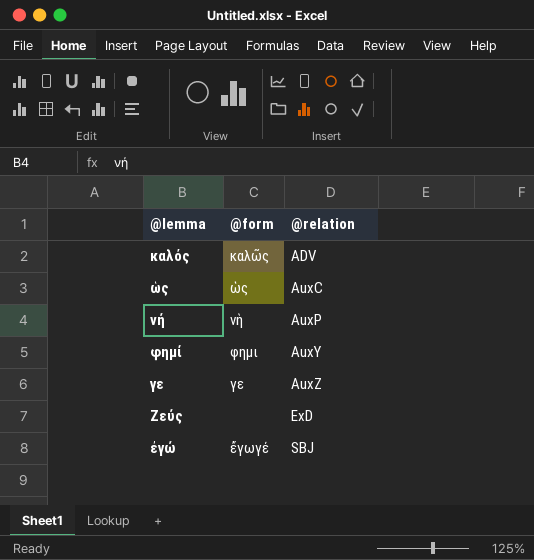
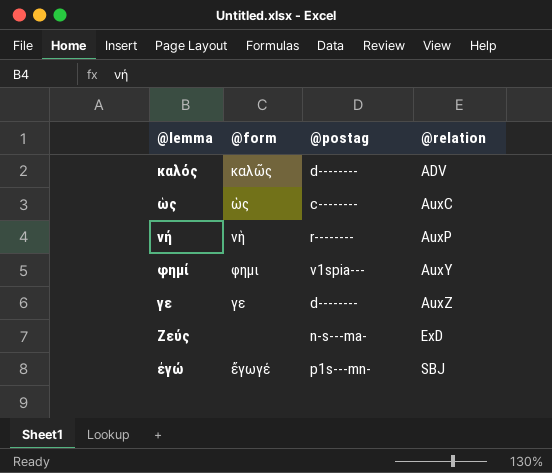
column @postag | position: none -> 3

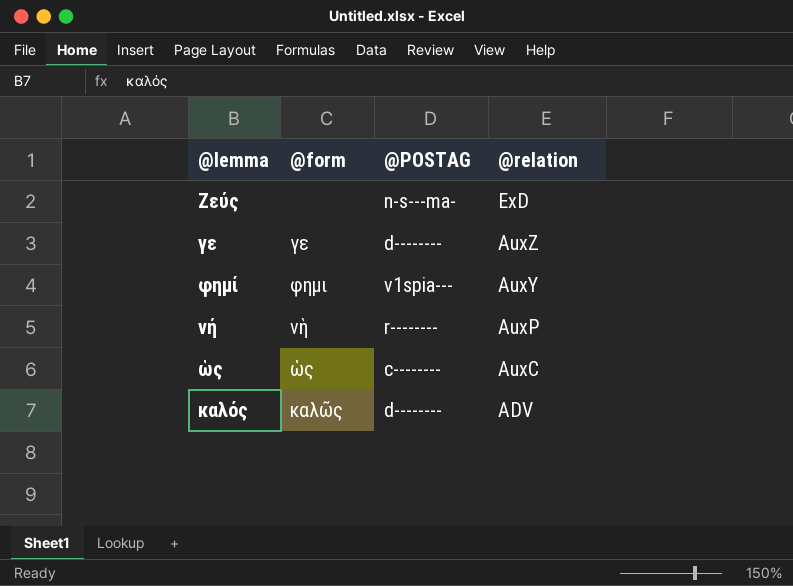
row order: @relation ascending -> @relation descending
column name: @postag -> @POSTAG
row ἐγώ: ἔγωγέ | p1s---mn- | SBJ -> none

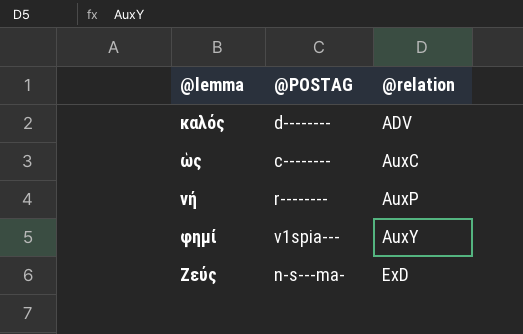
row order: @relation descending -> @relation ascending
column @form | position: 2 -> none
row γε: γε | d-------- | AuxZ -> none

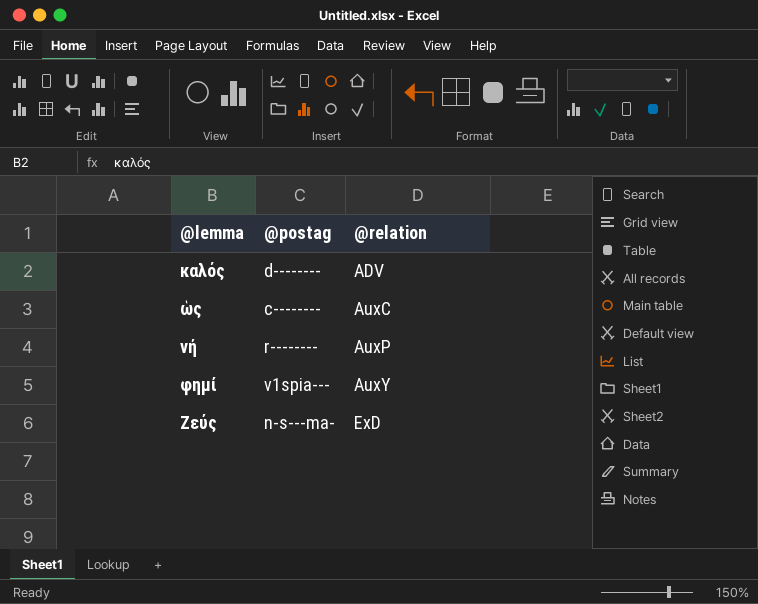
column name: @POSTAG -> @postag

